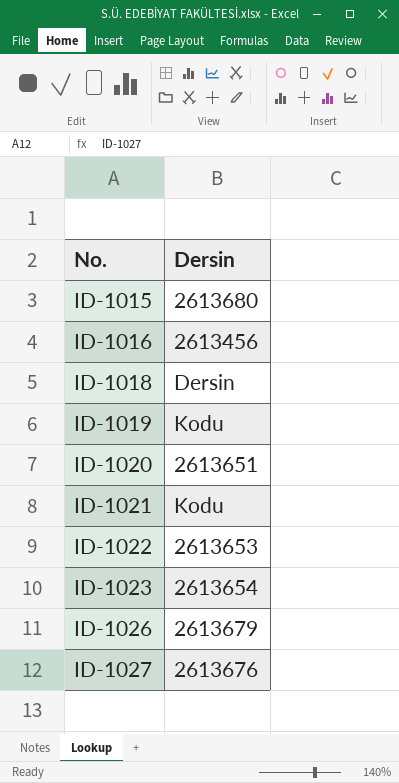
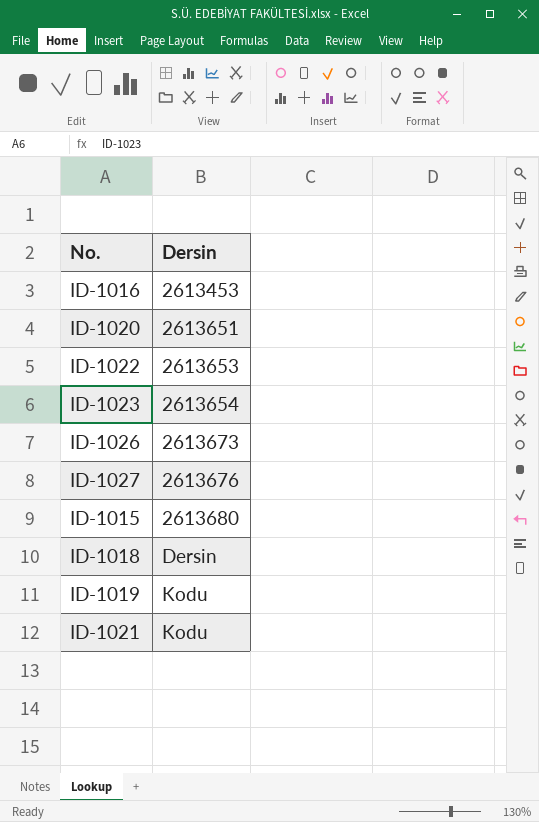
row order: No. ascending -> Dersin ascending
ID-1016 | Dersin: 2613456 -> 2613453
ID-1026 | Dersin: 2613679 -> 2613673

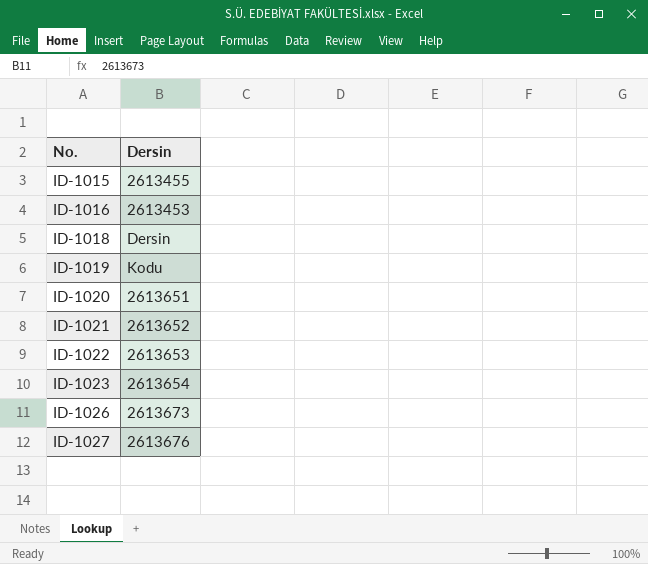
row order: Dersin ascending -> No. ascending
ID-1015 | Dersin: 2613680 -> 2613455
ID-1021 | Dersin: Kodu -> 2613652

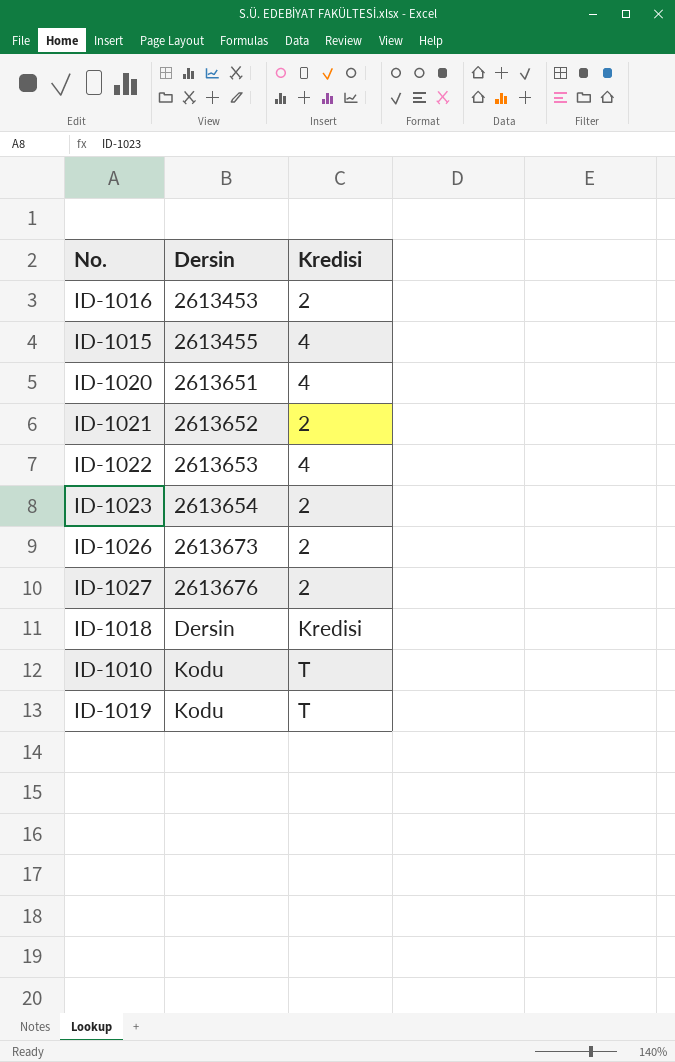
row order: No. ascending -> Dersin ascending
column Kredisi | position: none -> 3
row ID-1010: none -> Kodu | T

